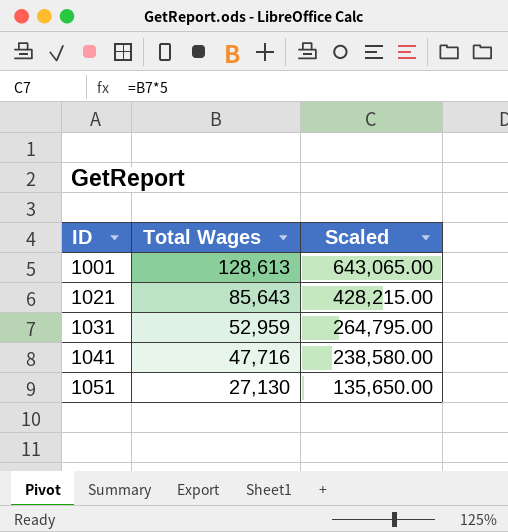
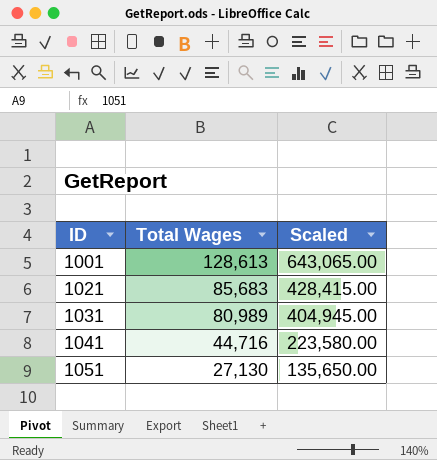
1021 | Total Wages: 85,643 -> 85,683
1021 | Scaled: 428,215.00 -> 428,415.00
1031 | Total Wages: 52,959 -> 80,989
1031 | Scaled: 264,795.00 -> 404,945.00
1041 | Total Wages: 47,716 -> 44,716
1041 | Scaled: 238,580.00 -> 223,580.00

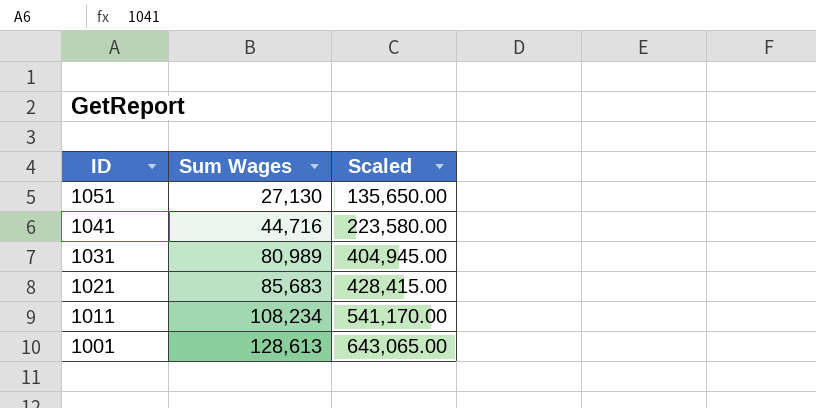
row order: ID ascending -> ID descending
column name: Total Wages -> Sum Wages
row 1011: none -> 108,234 | 541,170.00

